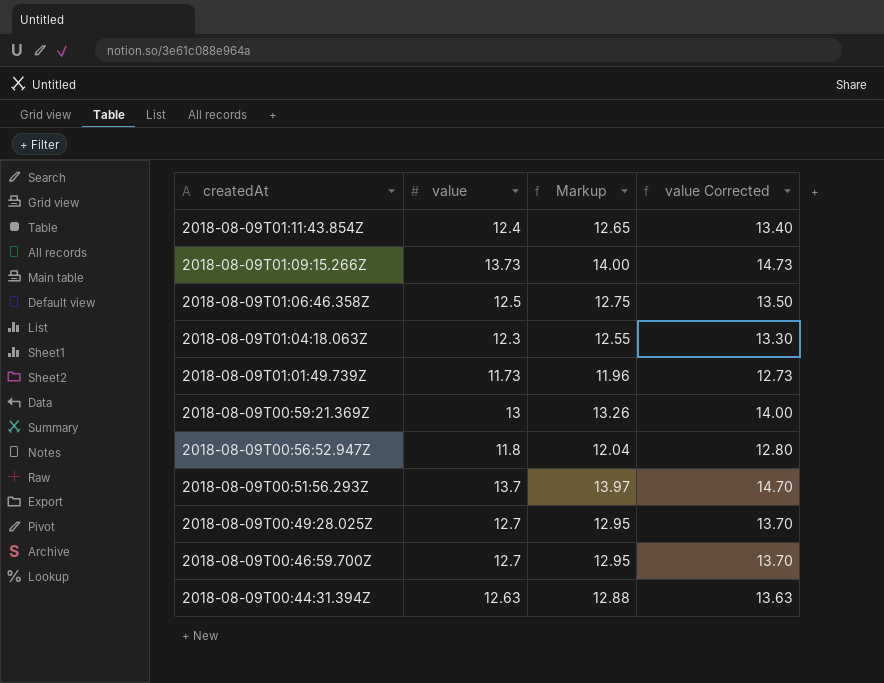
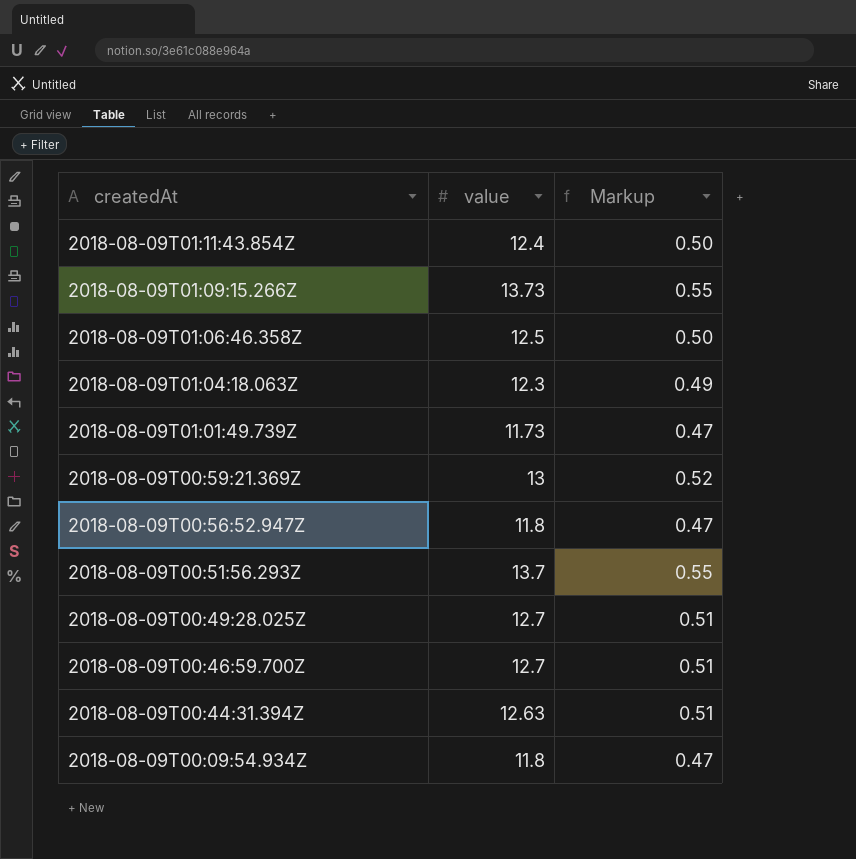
column value Corrected | formula: [value] + 1 -> none
column Markup | formula: [value] * 1.02 -> [value] * 0.04
row 2018-08-09T00:09:54.934Z: none -> 11.8 | 0.47

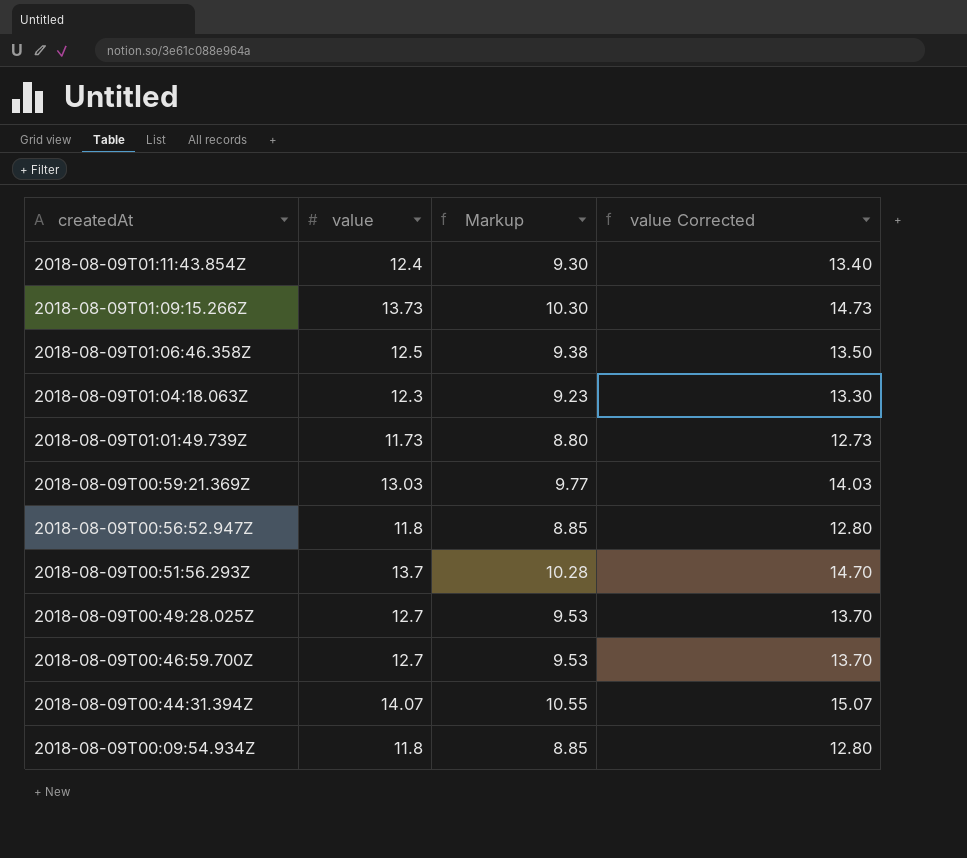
column Markup | formula: [value] * 0.04 -> [value] * 0.75
column value Corrected | formula: none -> [value] + 1
2018-08-09T00:59:21.369Z | value: 13 -> 13.03
2018-08-09T00:44:31.394Z | value: 12.63 -> 14.07

